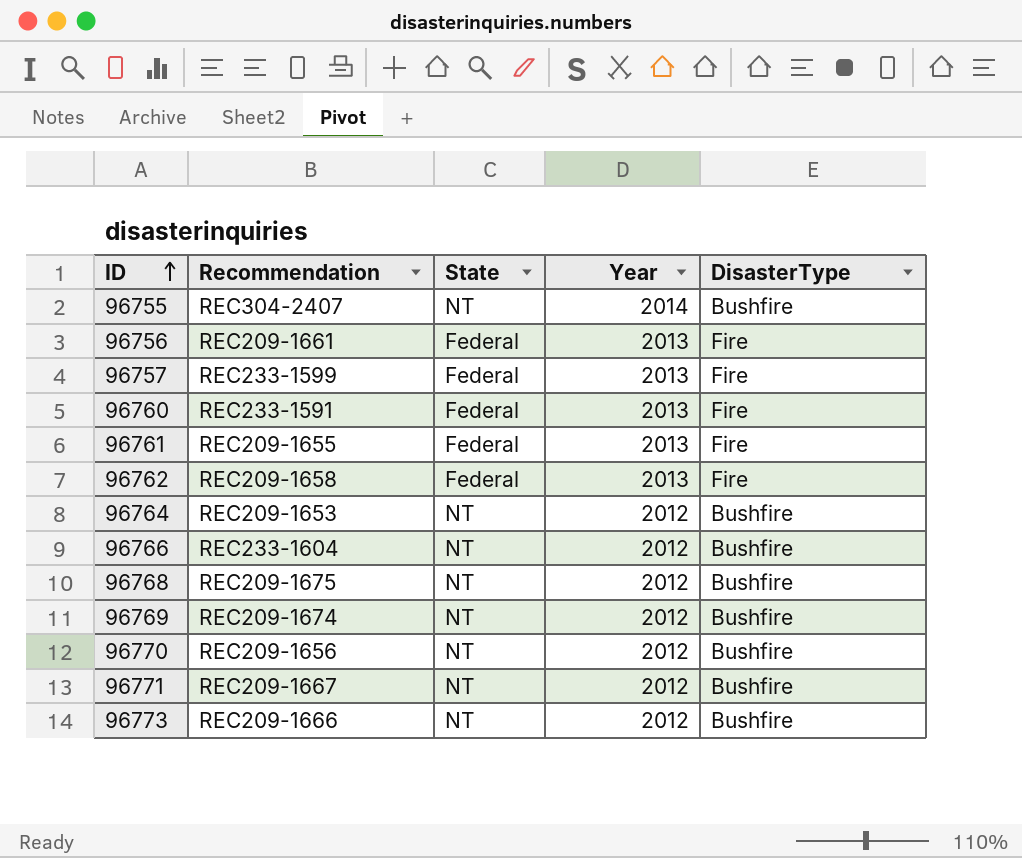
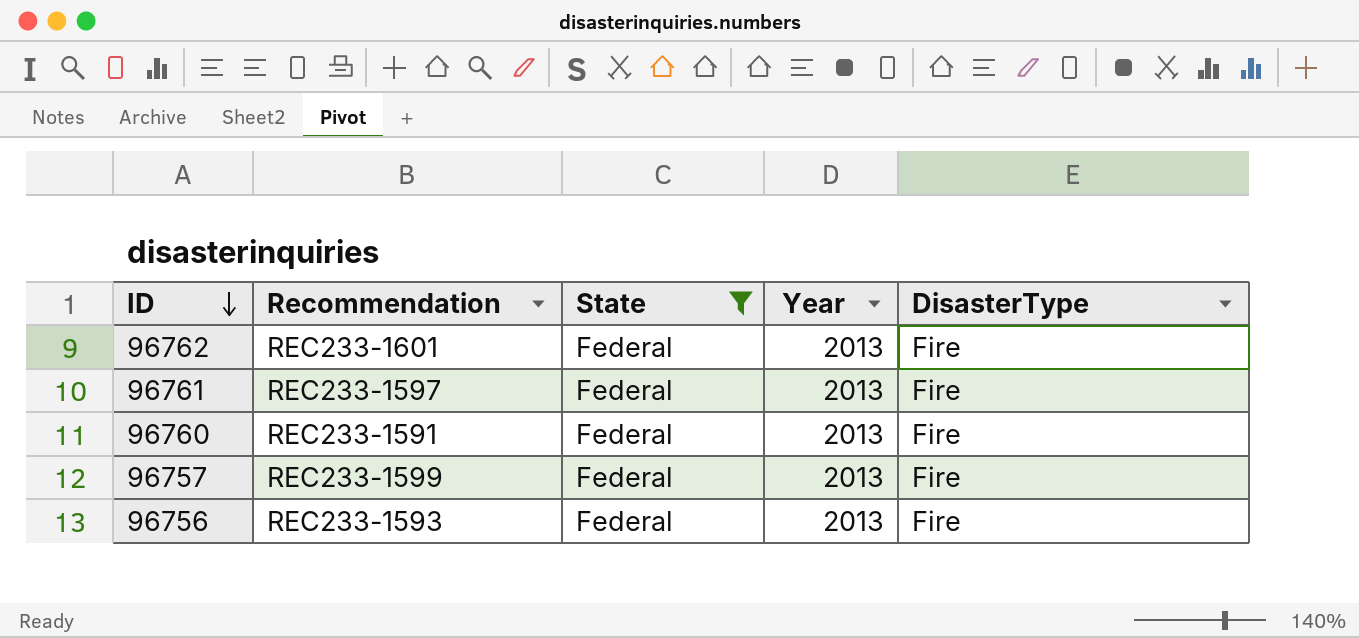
filter: none -> State = Federal
row order: ID ascending -> ID descending
96762 | Recommendation: REC209-1658 -> REC233-1601
96761 | Recommendation: REC209-1655 -> REC233-1597
96756 | Recommendation: REC209-1661 -> REC233-1593

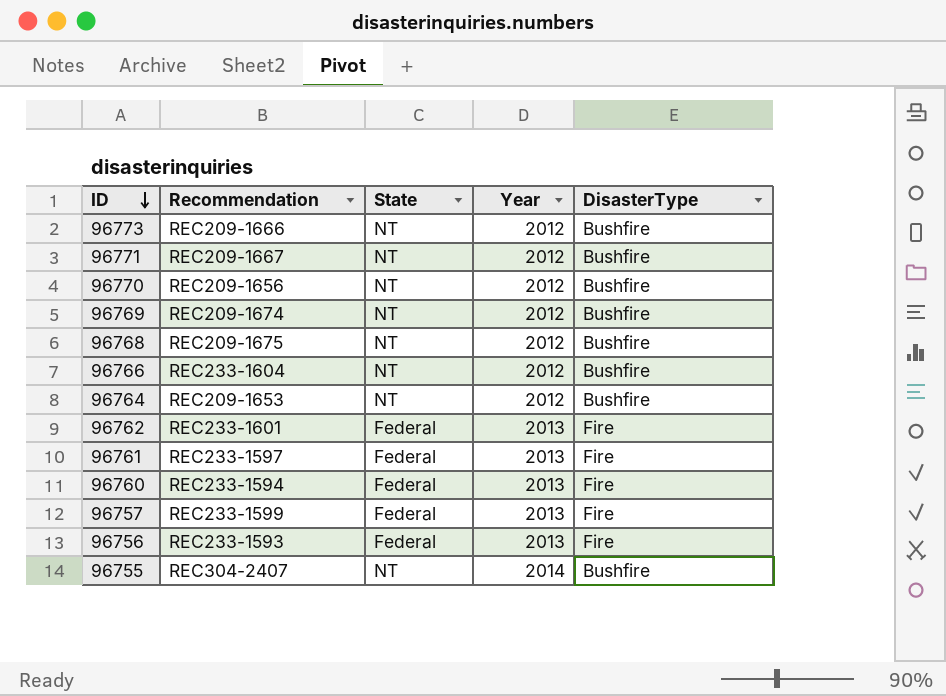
filter: State = Federal -> none
96760 | Recommendation: REC233-1591 -> REC233-1594

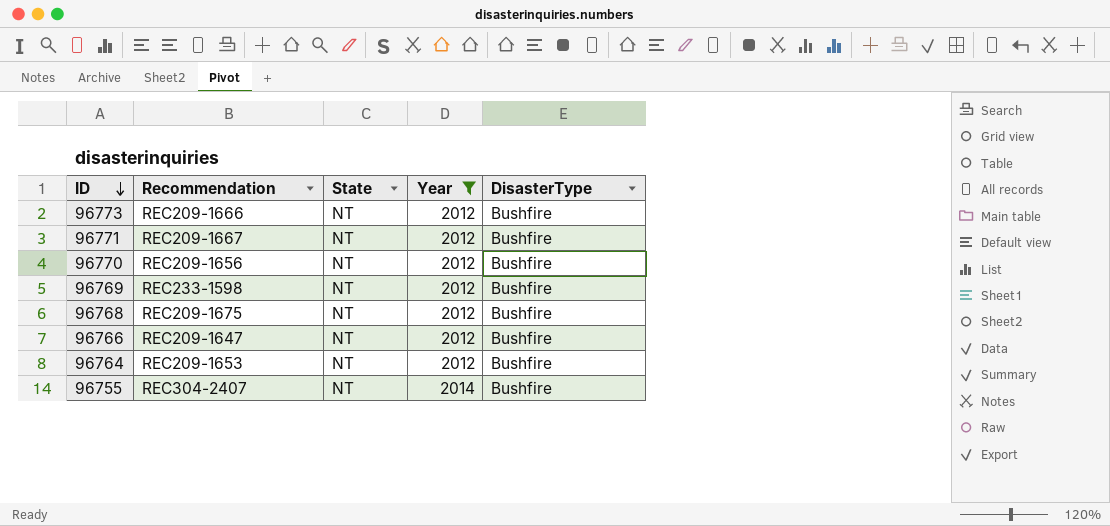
filter: none -> Year != 2013
96769 | Recommendation: REC209-1674 -> REC233-1598
96766 | Recommendation: REC233-1604 -> REC209-1647

